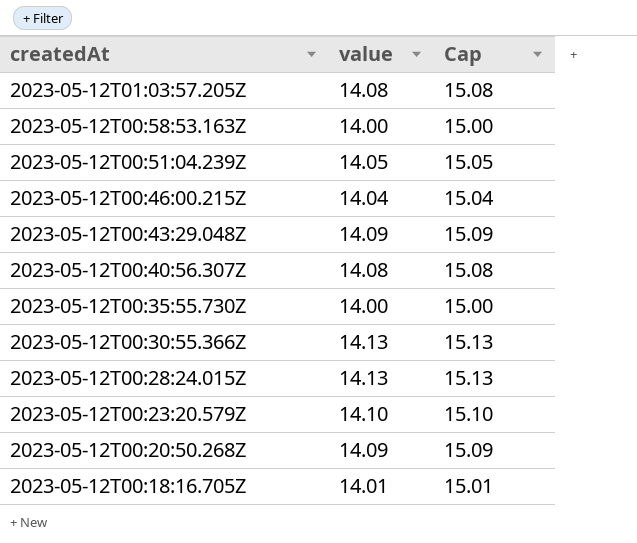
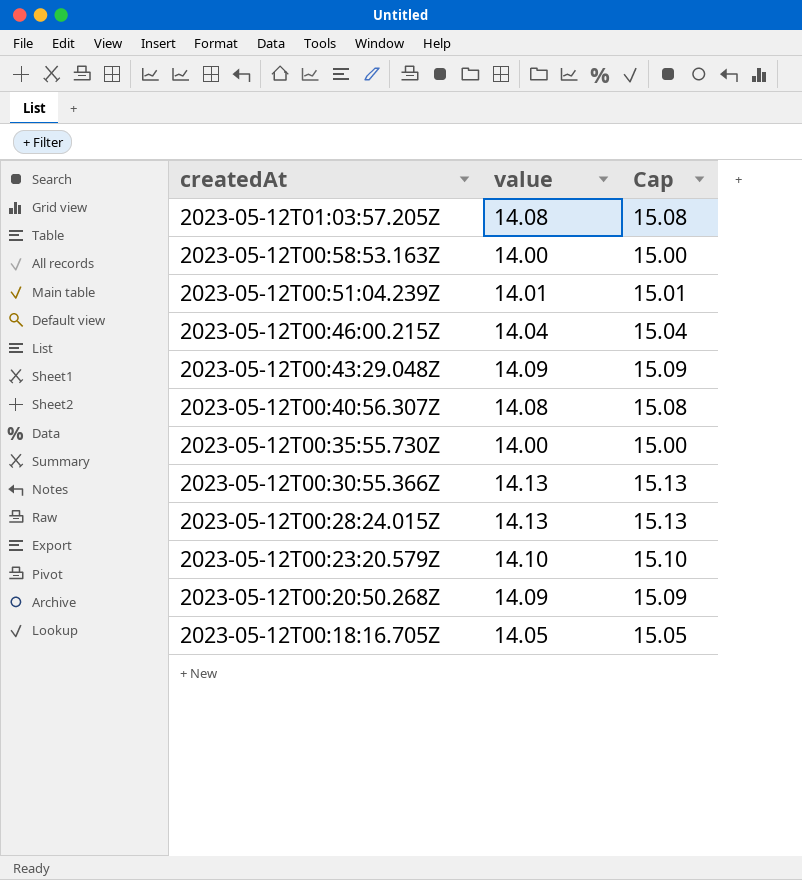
2023-05-12T00:51:04.239Z | value: 14.05 -> 14.01
2023-05-12T00:51:04.239Z | Cap: 15.05 -> 15.01
2023-05-12T00:18:16.705Z | value: 14.01 -> 14.05
2023-05-12T00:18:16.705Z | Cap: 15.01 -> 15.05

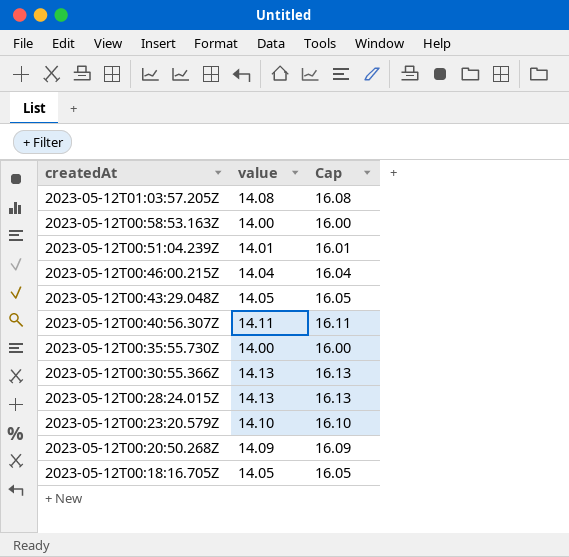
column Cap | formula: [value] + 1 -> [value] + 2
2023-05-12T00:43:29.048Z | value: 14.09 -> 14.05
2023-05-12T00:40:56.307Z | value: 14.08 -> 14.11

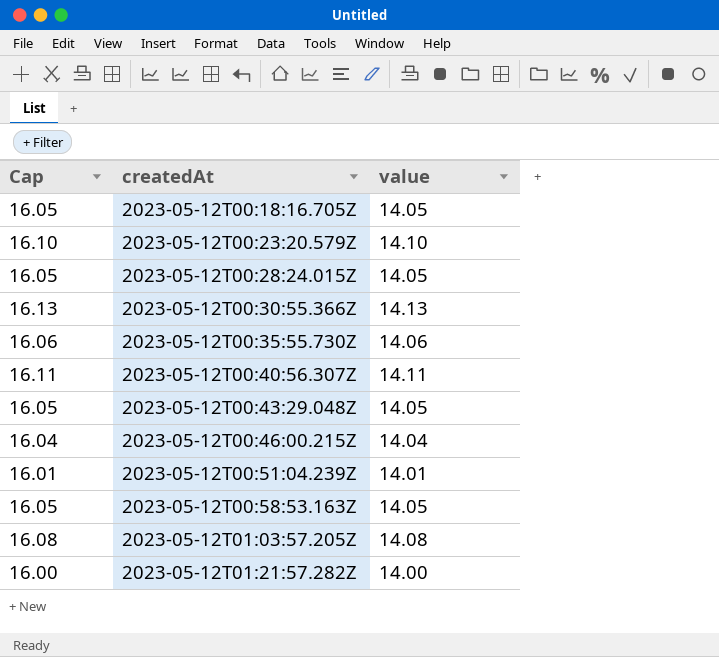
row order: createdAt descending -> createdAt ascending
column Cap | position: 3 -> 1
row 2023-05-12T00:20:50.268Z: 14.09 | 16.09 -> none
2023-05-12T00:28:24.015Z | Cap: 16.13 -> 16.05
2023-05-12T00:28:24.015Z | value: 14.13 -> 14.05
2023-05-12T00:35:55.730Z | Cap: 16.00 -> 16.06
2023-05-12T00:35:55.730Z | value: 14.00 -> 14.06
2023-05-12T00:58:53.163Z | Cap: 16.00 -> 16.05
2023-05-12T00:58:53.163Z | value: 14.00 -> 14.05
row 2023-05-12T01:21:57.282Z: none -> 16.00 | 14.00

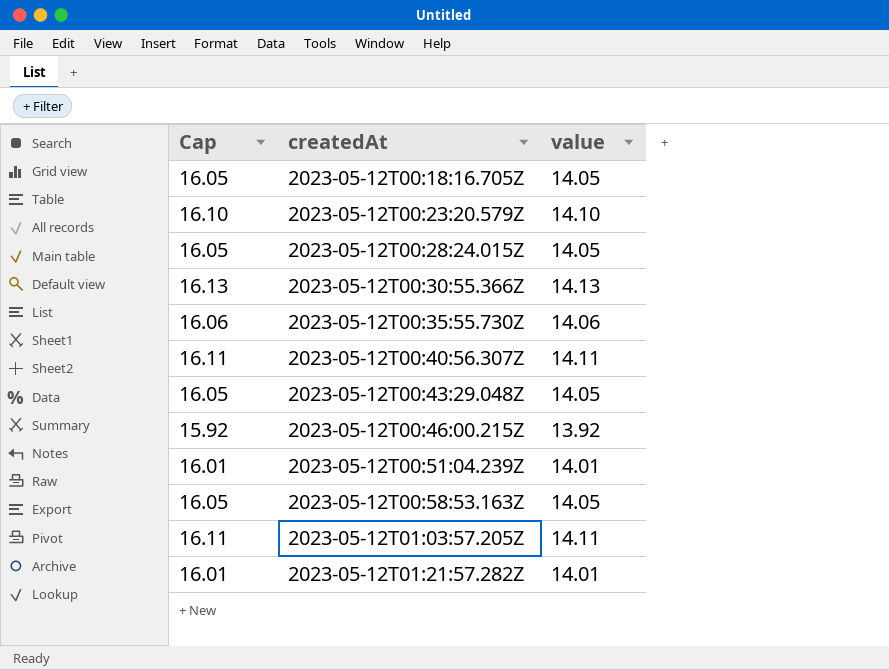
2023-05-12T00:46:00.215Z | Cap: 16.04 -> 15.92
2023-05-12T00:46:00.215Z | value: 14.04 -> 13.92
2023-05-12T01:03:57.205Z | Cap: 16.08 -> 16.11
2023-05-12T01:03:57.205Z | value: 14.08 -> 14.11
2023-05-12T01:21:57.282Z | Cap: 16.00 -> 16.01
2023-05-12T01:21:57.282Z | value: 14.00 -> 14.01

